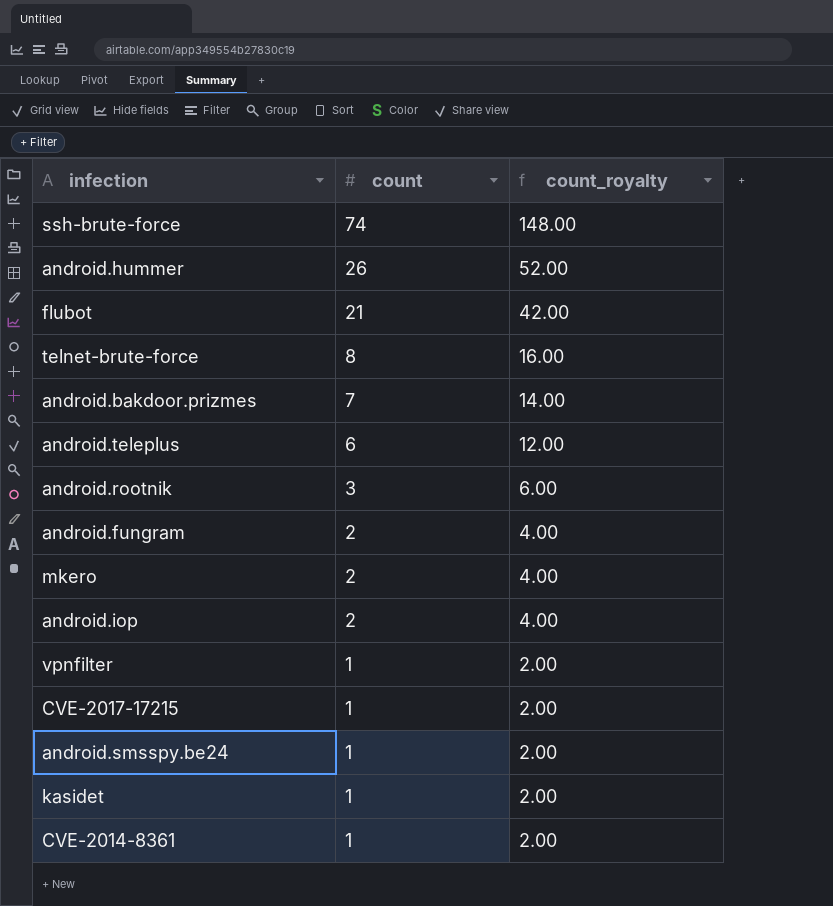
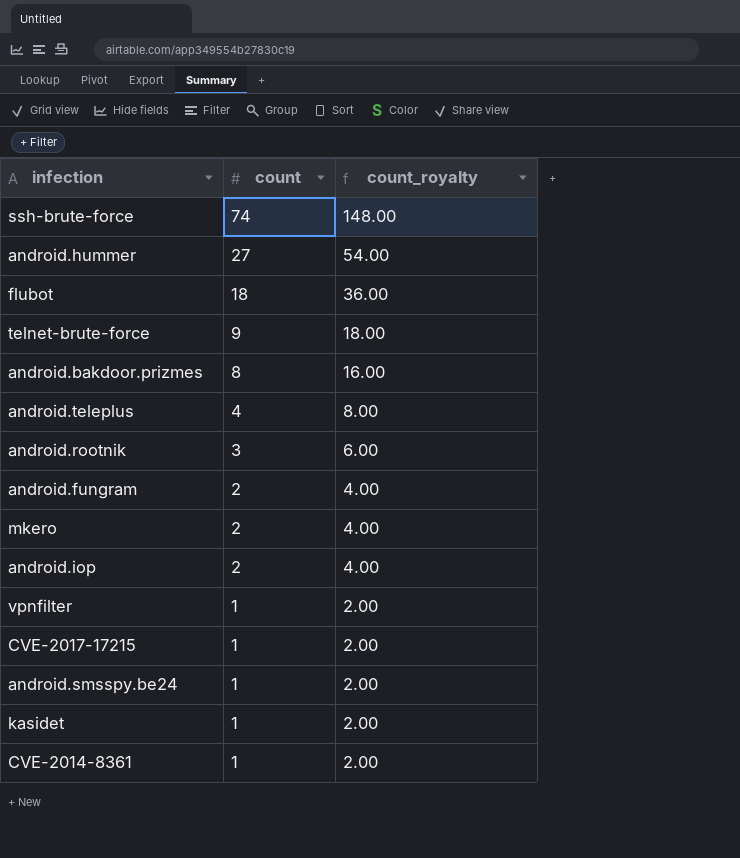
android.hummer | count: 26 -> 27
android.hummer | count_royalty: 52.00 -> 54.00
flubot | count: 21 -> 18
flubot | count_royalty: 42.00 -> 36.00
telnet-brute-force | count: 8 -> 9
telnet-brute-force | count_royalty: 16.00 -> 18.00
android.bakdoor.prizmes | count: 7 -> 8
android.bakdoor.prizmes | count_royalty: 14.00 -> 16.00
android.teleplus | count: 6 -> 4
android.teleplus | count_royalty: 12.00 -> 8.00

